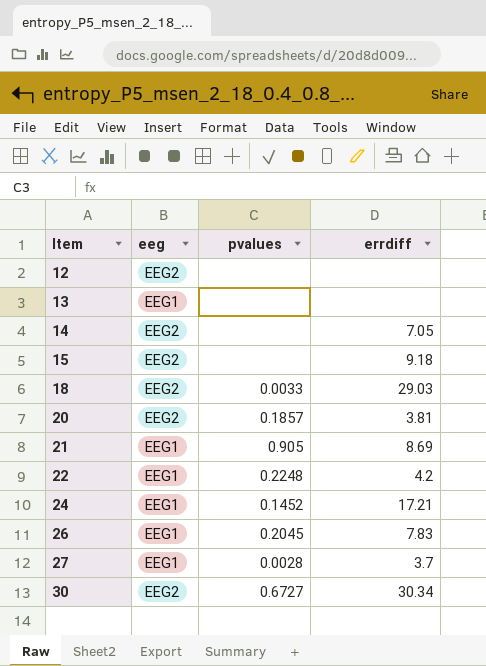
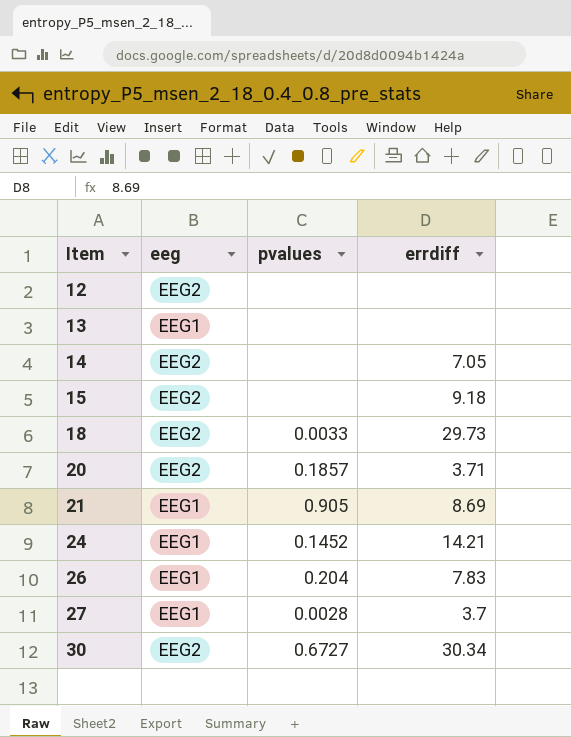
row 22: EEG1 | 0.2248 | 4.2 -> none
18 | errdiff: 29.03 -> 29.73
20 | errdiff: 3.81 -> 3.71
24 | errdiff: 17.21 -> 14.21
26 | pvalues: 0.2045 -> 0.204

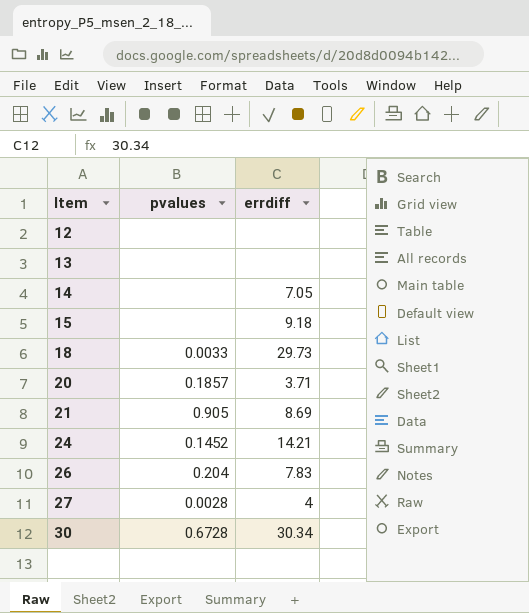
column eeg | position: 2 -> none
27 | errdiff: 3.7 -> 4
30 | pvalues: 0.6727 -> 0.6728

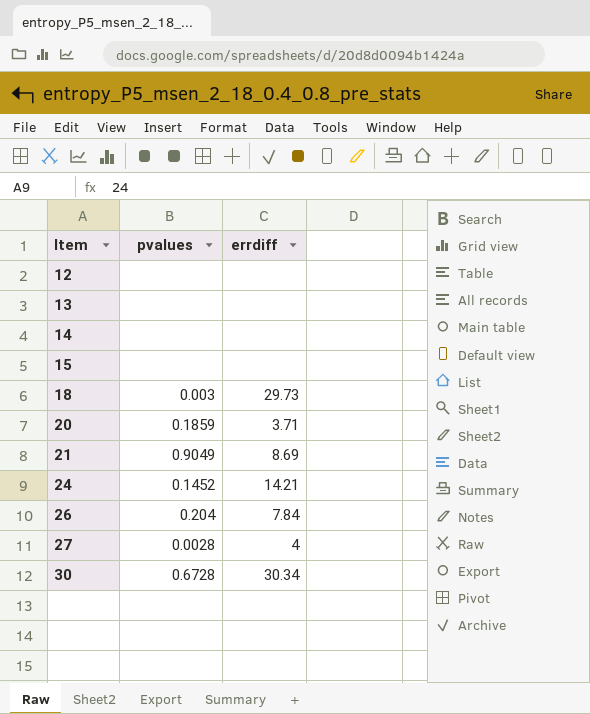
14 | errdiff: 7.05 -> none
15 | errdiff: 9.18 -> none
18 | pvalues: 0.0033 -> 0.003
20 | pvalues: 0.1857 -> 0.1859
21 | pvalues: 0.905 -> 0.9049
26 | errdiff: 7.83 -> 7.84

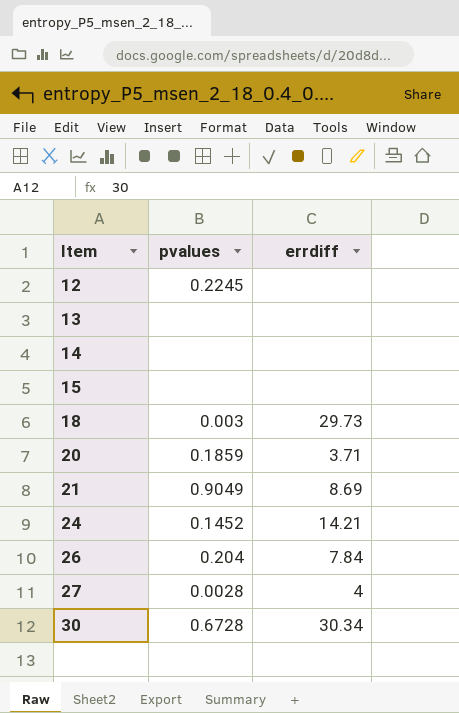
12 | pvalues: none -> 0.2245

